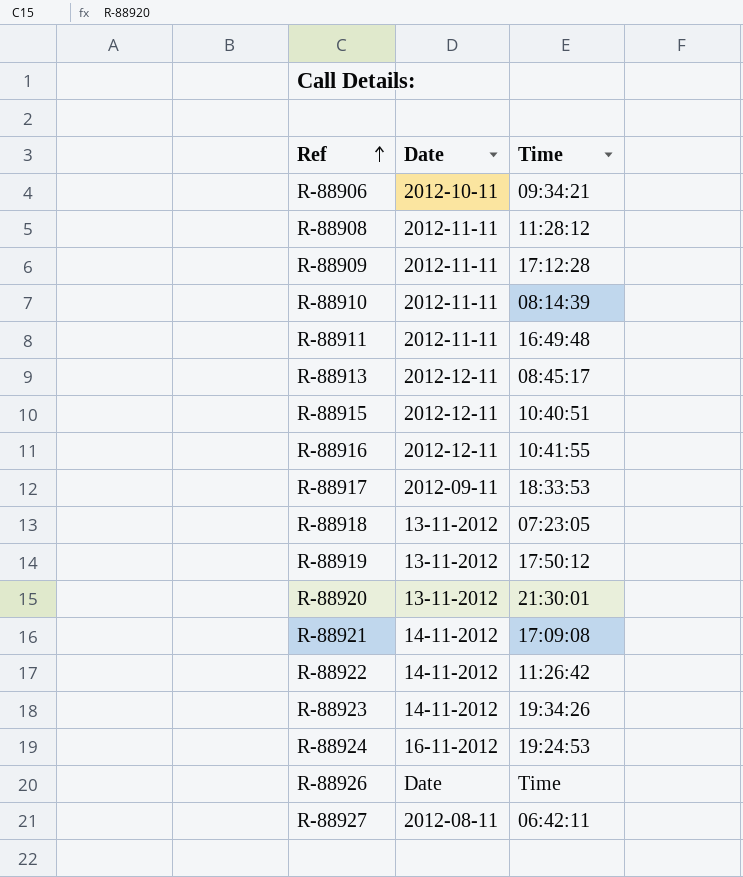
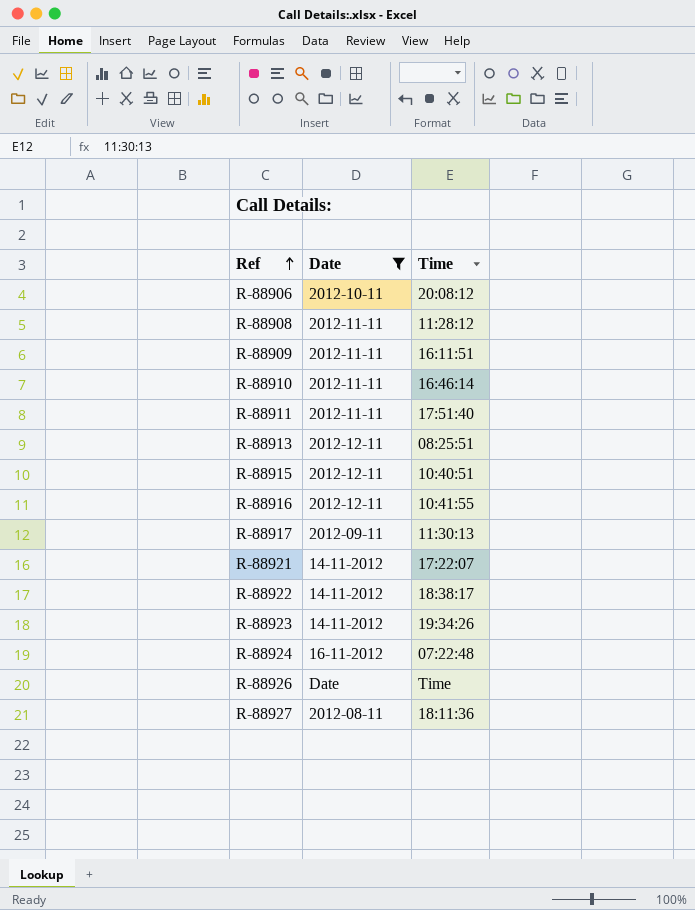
filter: none -> Date != 13-11-2012
R-88906 | Time: 09:34:21 -> 20:08:12
R-88909 | Time: 17:12:28 -> 16:11:51
R-88910 | Time: 08:14:39 -> 16:46:14
R-88911 | Time: 16:49:48 -> 17:51:40
R-88913 | Time: 08:45:17 -> 08:25:51
R-88917 | Time: 18:33:53 -> 11:30:13
R-88921 | Time: 17:09:08 -> 17:22:07
R-88922 | Time: 11:26:42 -> 18:38:17
R-88924 | Time: 19:24:53 -> 07:22:48
R-88927 | Time: 06:42:11 -> 18:11:36

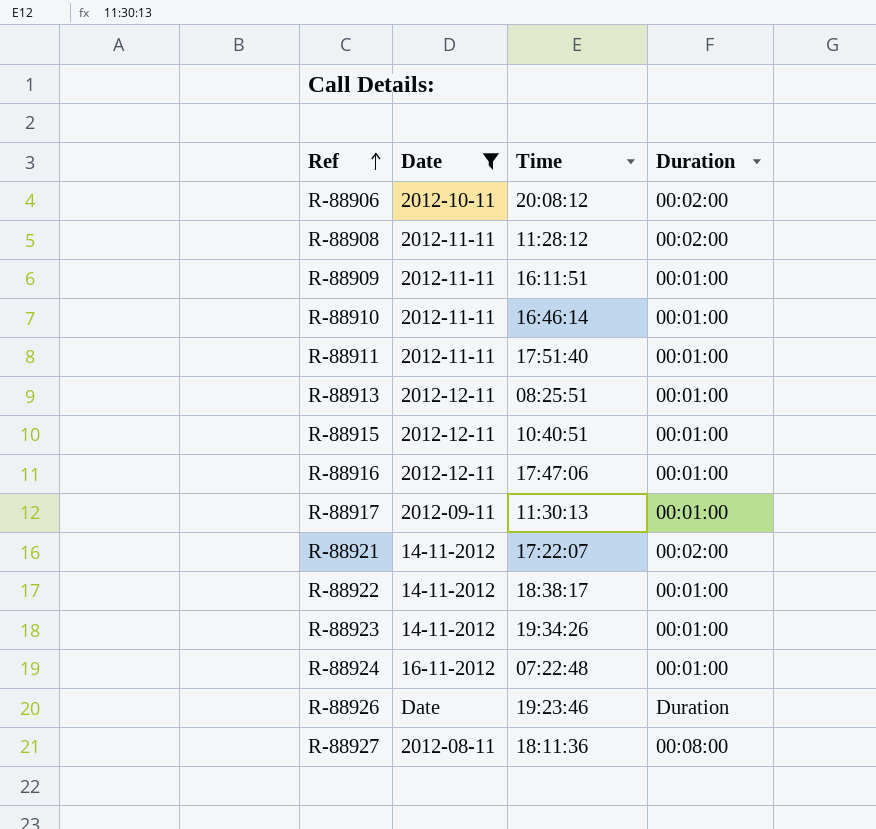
column Duration | position: none -> 4
R-88916 | Time: 10:41:55 -> 17:47:06
R-88926 | Time: Time -> 19:23:46

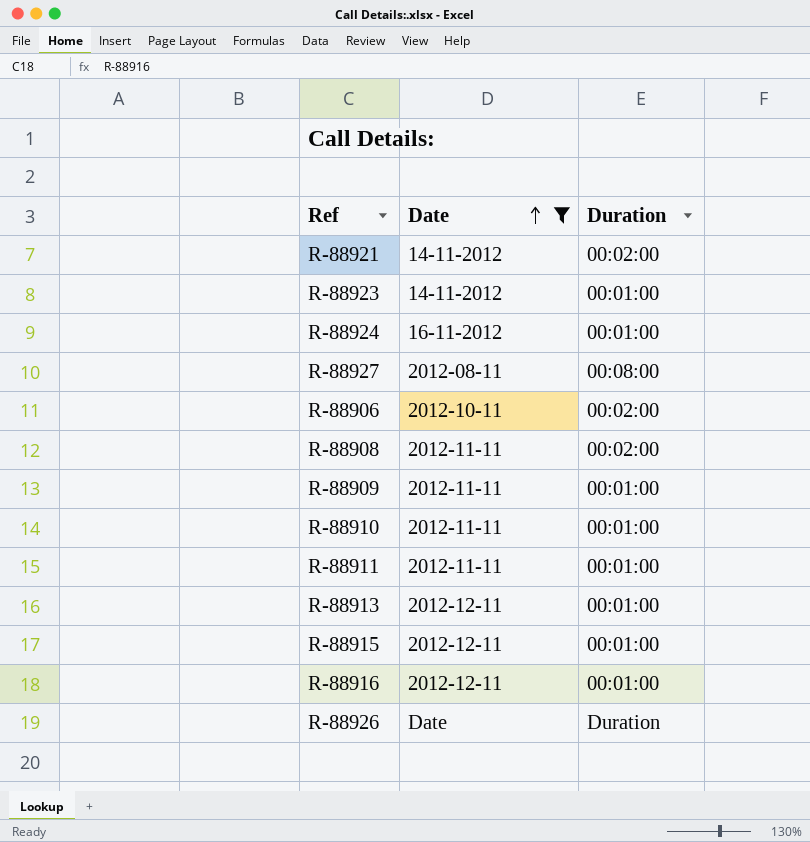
row order: Ref ascending -> Date ascending
column Time | position: 3 -> none
row R-88917: 2012-09-11 | 11:30:13 | 00:01:00 -> none
row R-88922: 14-11-2012 | 18:38:17 | 00:01:00 -> none

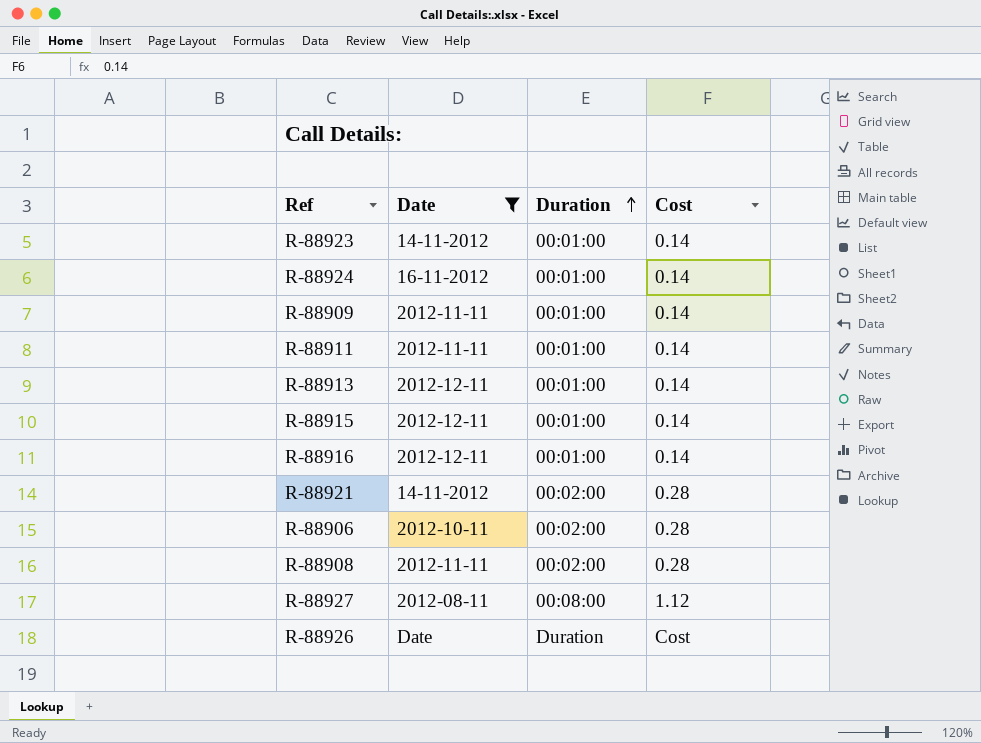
row order: Date ascending -> Duration ascending
column Cost | position: none -> 4
row R-88910: 2012-11-11 | 00:01:00 -> none

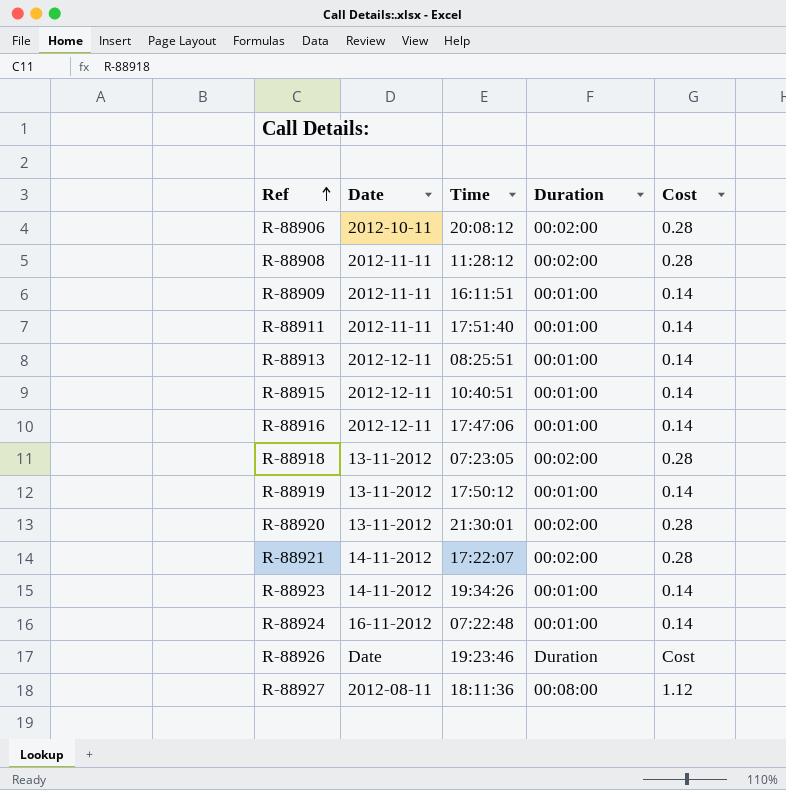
filter: Date != 13-11-2012 -> none
row order: Duration ascending -> Ref ascending
column Time | position: none -> 3

